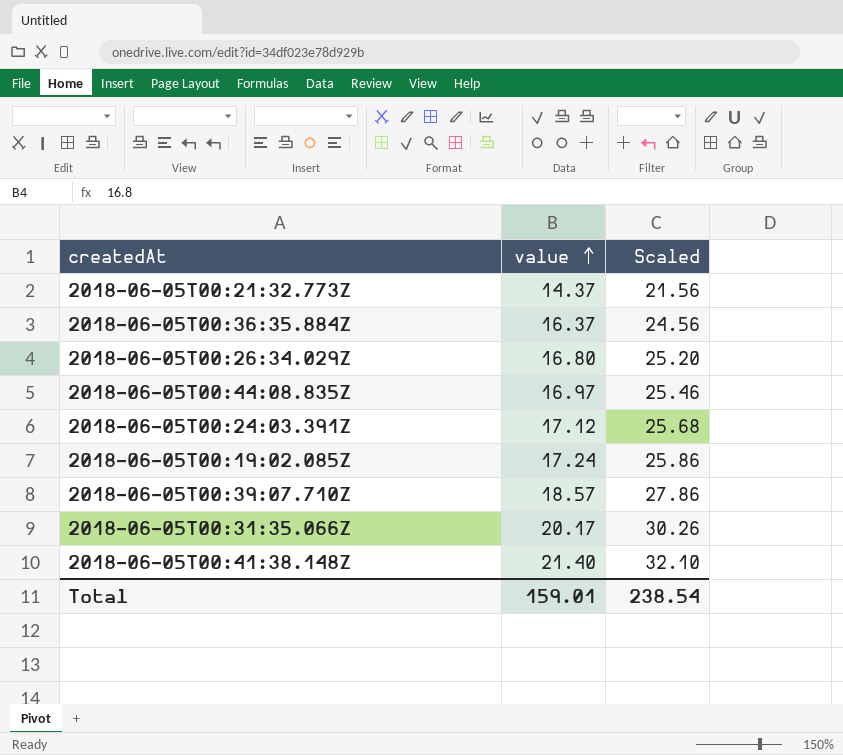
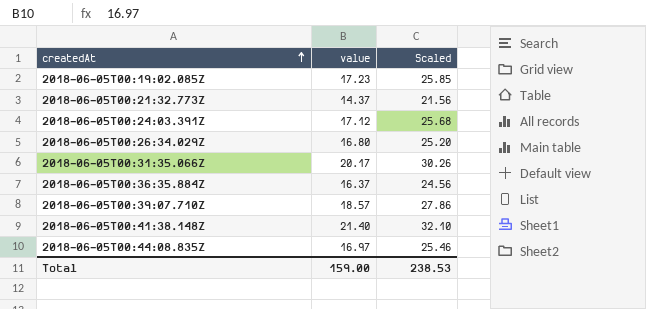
row order: value ascending -> createdAt ascending
2018-06-05T00:19:02.085Z | value: 17.24 -> 17.23
2018-06-05T00:19:02.085Z | Scaled: 25.86 -> 25.85
Total | value: 159.01 -> 159.00
Total | Scaled: 238.54 -> 238.53

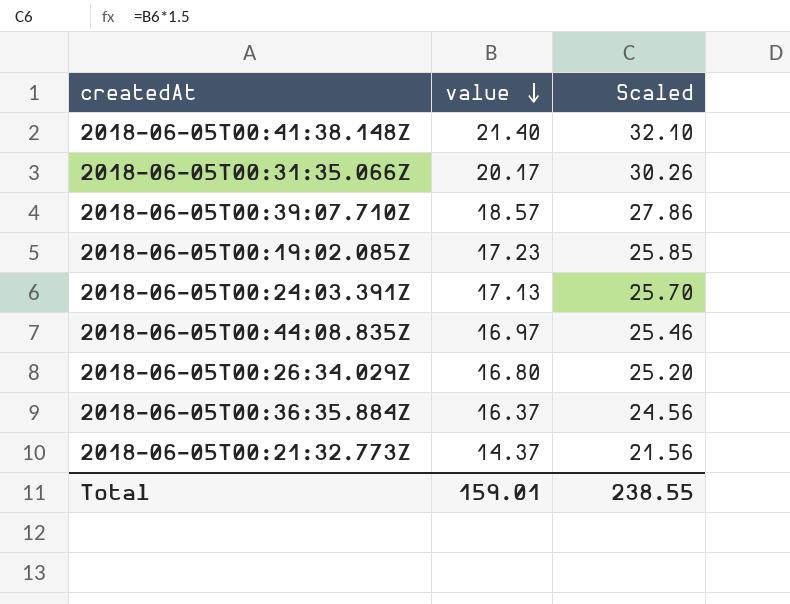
row order: createdAt ascending -> value descending
2018-06-05T00:24:03.391Z | value: 17.12 -> 17.13
2018-06-05T00:24:03.391Z | Scaled: 25.68 -> 25.70
Total | value: 159.00 -> 159.01
Total | Scaled: 238.53 -> 238.55

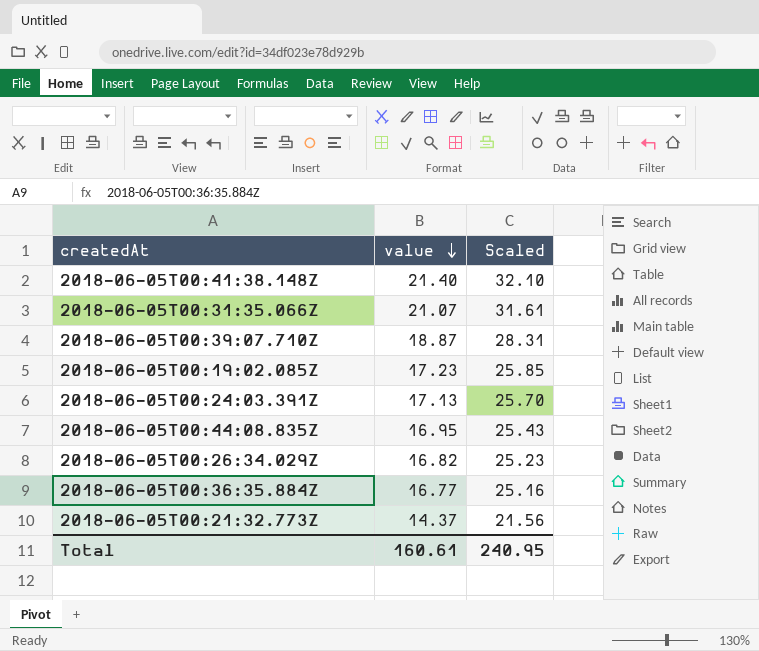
2018-06-05T00:31:35.066Z | value: 20.17 -> 21.07
2018-06-05T00:31:35.066Z | Scaled: 30.26 -> 31.61
2018-06-05T00:39:07.710Z | value: 18.57 -> 18.87
2018-06-05T00:39:07.710Z | Scaled: 27.86 -> 28.31
2018-06-05T00:44:08.835Z | value: 16.97 -> 16.95
2018-06-05T00:44:08.835Z | Scaled: 25.46 -> 25.43
2018-06-05T00:26:34.029Z | value: 16.80 -> 16.82
2018-06-05T00:26:34.029Z | Scaled: 25.20 -> 25.23
2018-06-05T00:36:35.884Z | value: 16.37 -> 16.77
2018-06-05T00:36:35.884Z | Scaled: 24.56 -> 25.16
Total | value: 159.01 -> 160.61
Total | Scaled: 238.55 -> 240.95

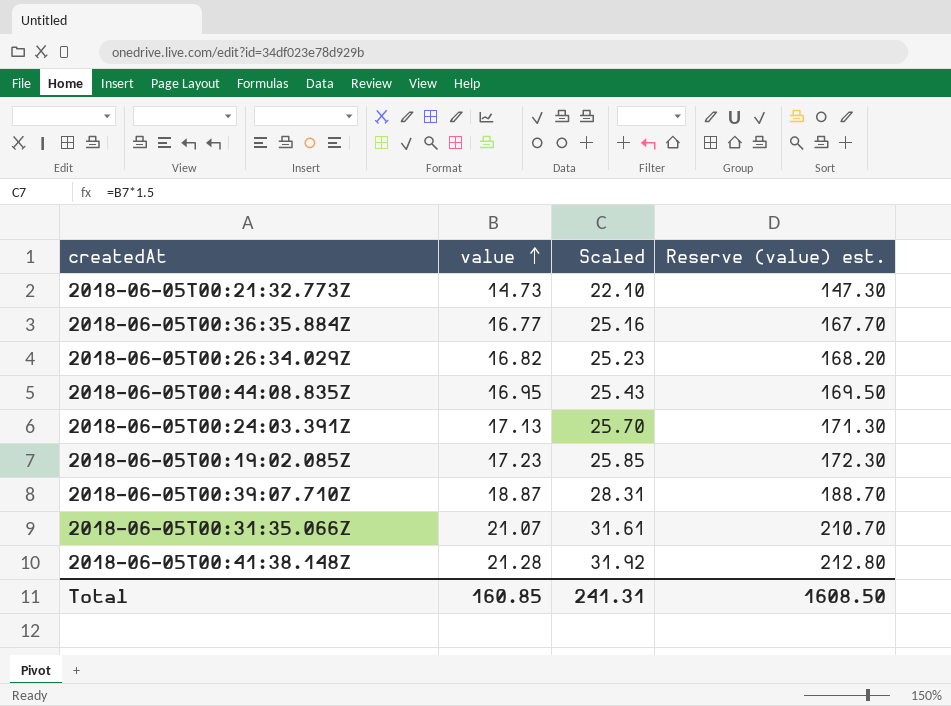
row order: value descending -> value ascending
column Reserve (value) est. | formula: none -> [value] * 10
2018-06-05T00:21:32.773Z | value: 14.37 -> 14.73
2018-06-05T00:21:32.773Z | Scaled: 21.56 -> 22.10
2018-06-05T00:41:38.148Z | value: 21.40 -> 21.28
2018-06-05T00:41:38.148Z | Scaled: 32.10 -> 31.92
Total | value: 160.61 -> 160.85
Total | Scaled: 240.95 -> 241.31

